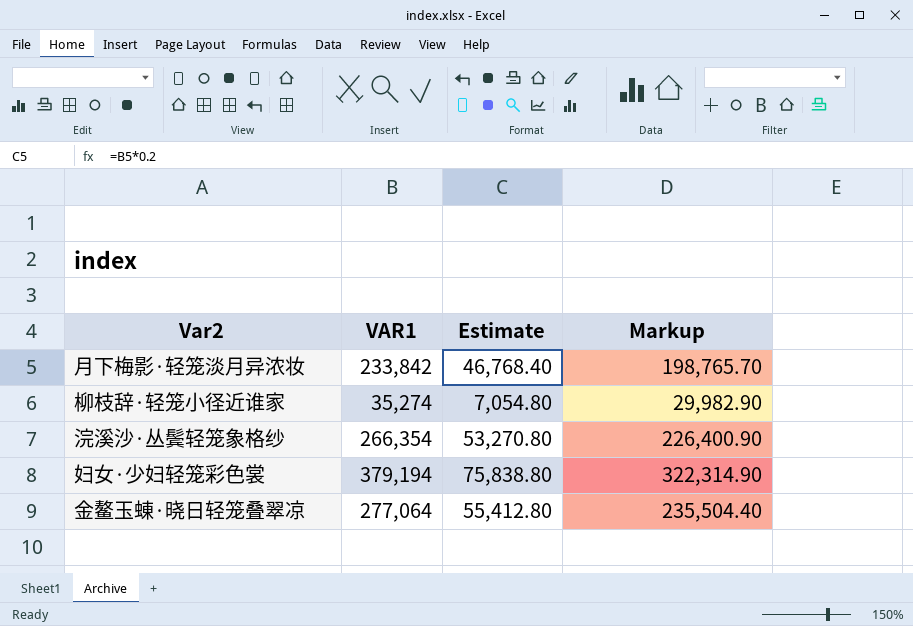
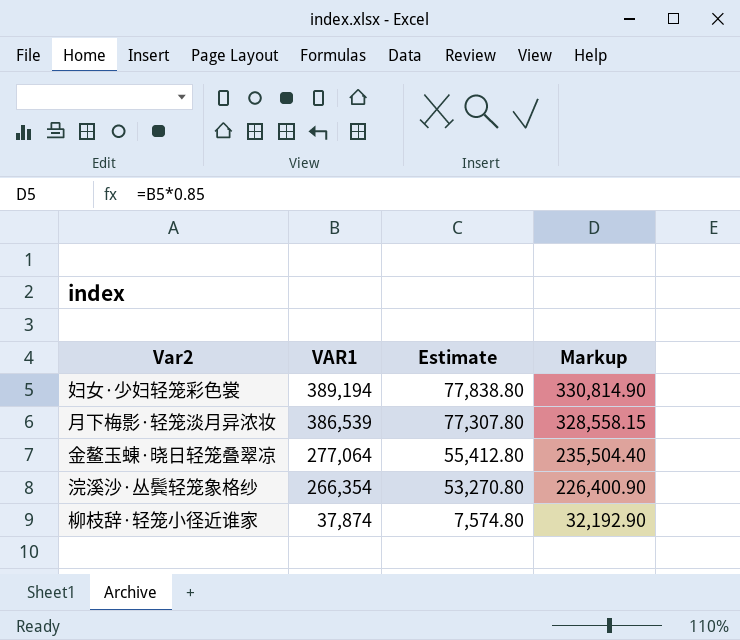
row order: none -> VAR1 descending
妇女·少妇轻笼彩色裳 | VAR1: 379,194 -> 389,194
妇女·少妇轻笼彩色裳 | Estimate: 75,838.80 -> 77,838.80
妇女·少妇轻笼彩色裳 | Markup: 322,314.90 -> 330,814.90
月下梅影·轻笼淡月异浓妆 | VAR1: 233,842 -> 386,539
月下梅影·轻笼淡月异浓妆 | Estimate: 46,768.40 -> 77,307.80
月下梅影·轻笼淡月异浓妆 | Markup: 198,765.70 -> 328,558.15
柳枝辞·轻笼小径近谁家 | VAR1: 35,274 -> 37,874
柳枝辞·轻笼小径近谁家 | Estimate: 7,054.80 -> 7,574.80
柳枝辞·轻笼小径近谁家 | Markup: 29,982.90 -> 32,192.90

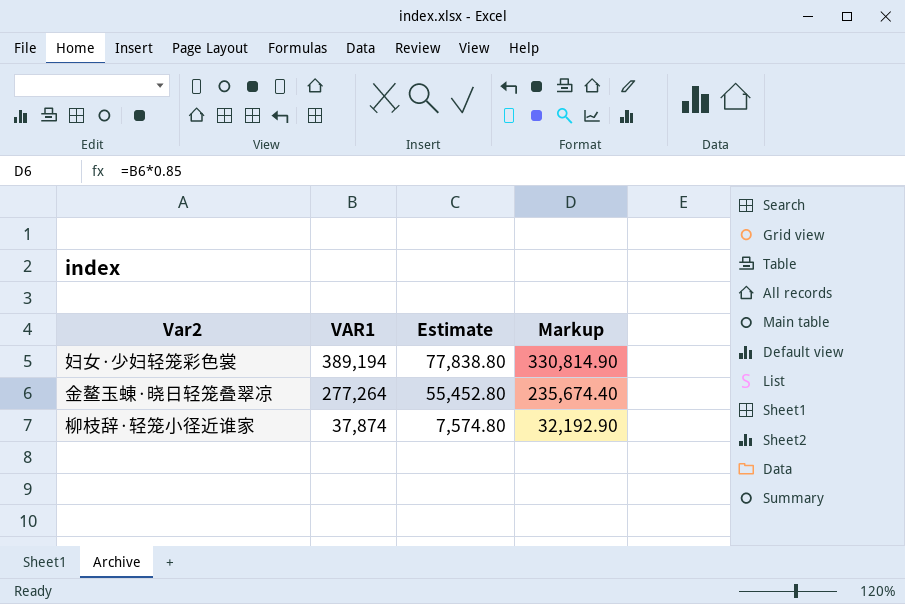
row 月下梅影·轻笼淡月异浓妆: 386,539 | 77,307.80 | 328,558.15 -> none
row 浣溪沙·丛鬓轻笼象格纱: 266,354 | 53,270.80 | 226,400.90 -> none
金鳌玉蝀·晓日轻笼叠翠凉 | VAR1: 277,064 -> 277,264
金鳌玉蝀·晓日轻笼叠翠凉 | Estimate: 55,412.80 -> 55,452.80
金鳌玉蝀·晓日轻笼叠翠凉 | Markup: 235,504.40 -> 235,674.40

